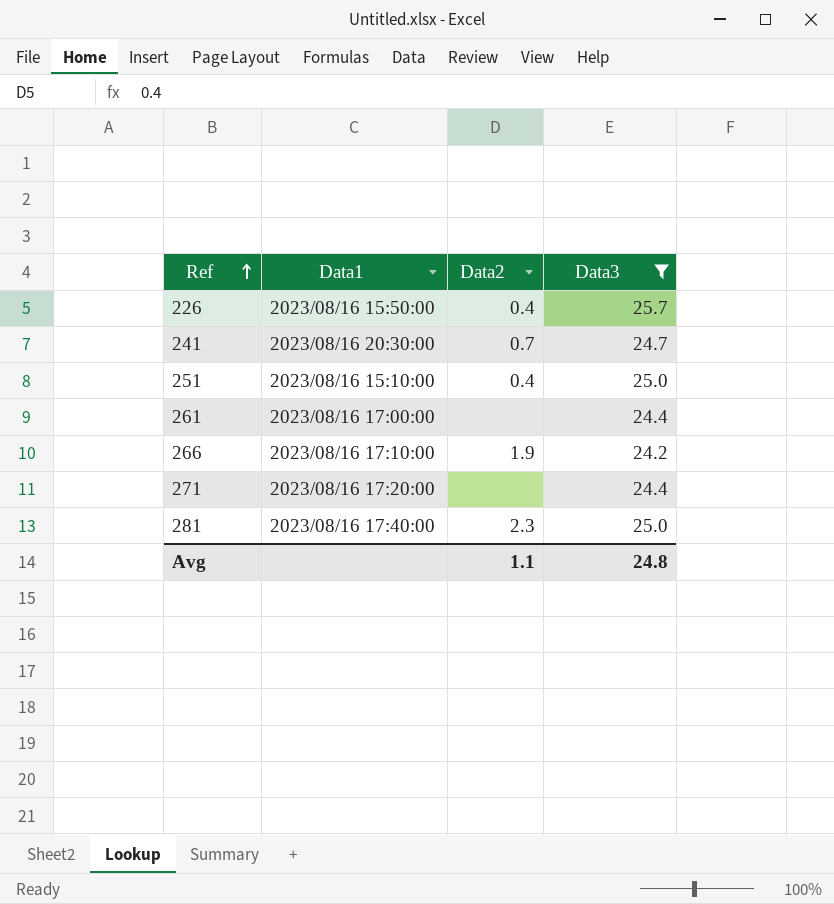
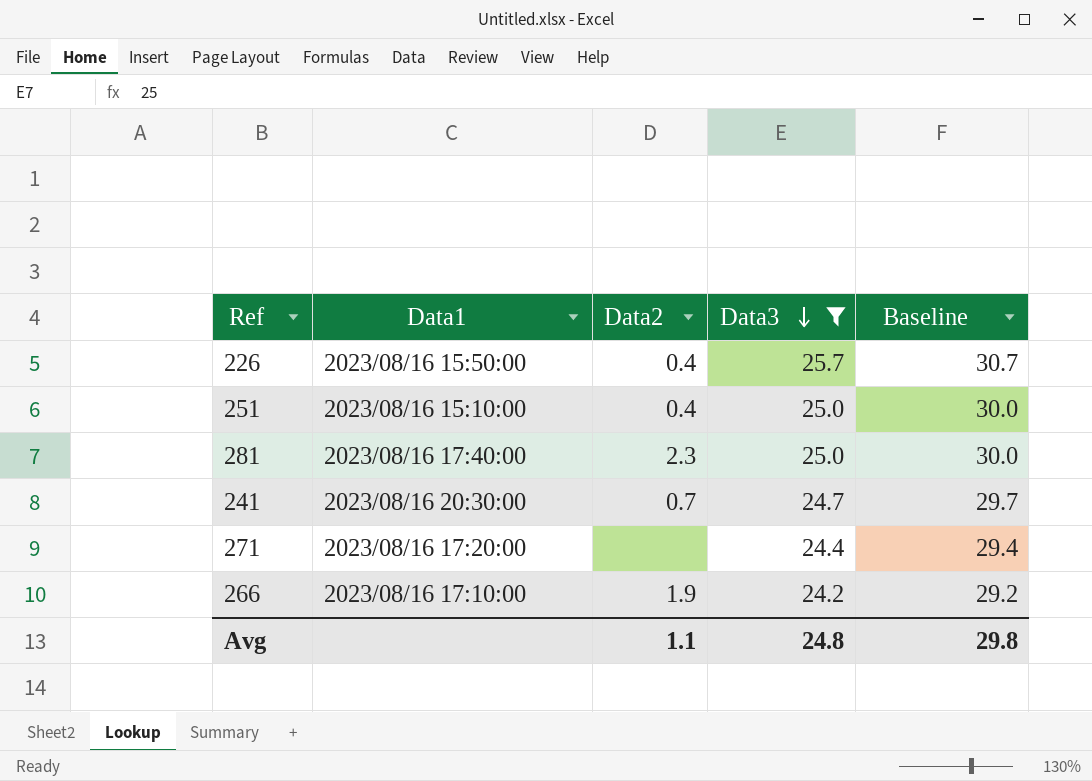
row order: Ref ascending -> Data3 descending
column Baseline | formula: none -> [Data3] + 5
row 261: 2023/08/16 17:00:00 | none | 24.4 -> none

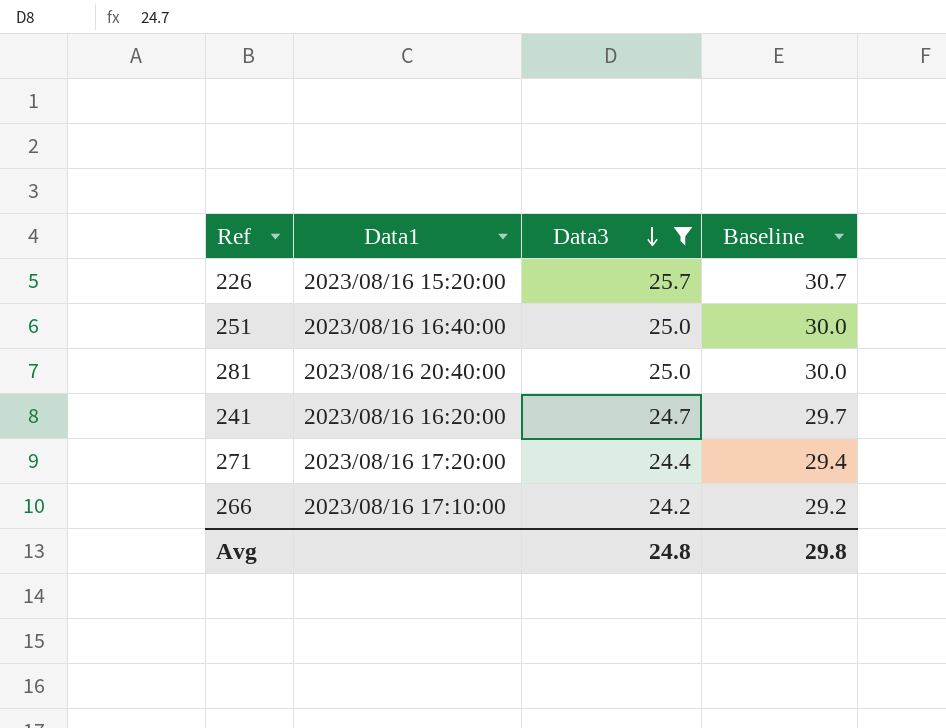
column Data2 | position: 3 -> none
226 | Data1: 2023/08/16 15:50:00 -> 2023/08/16 15:20:00
251 | Data1: 2023/08/16 15:10:00 -> 2023/08/16 16:40:00
281 | Data1: 2023/08/16 17:40:00 -> 2023/08/16 20:40:00
241 | Data1: 2023/08/16 20:30:00 -> 2023/08/16 16:20:00

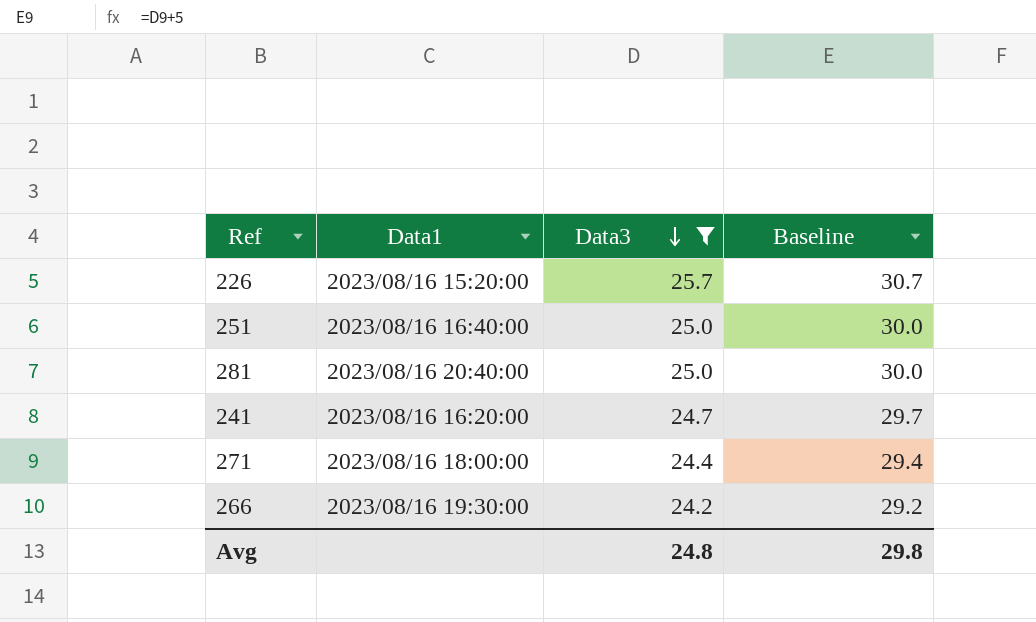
271 | Data1: 2023/08/16 17:20:00 -> 2023/08/16 18:00:00
266 | Data1: 2023/08/16 17:10:00 -> 2023/08/16 19:30:00

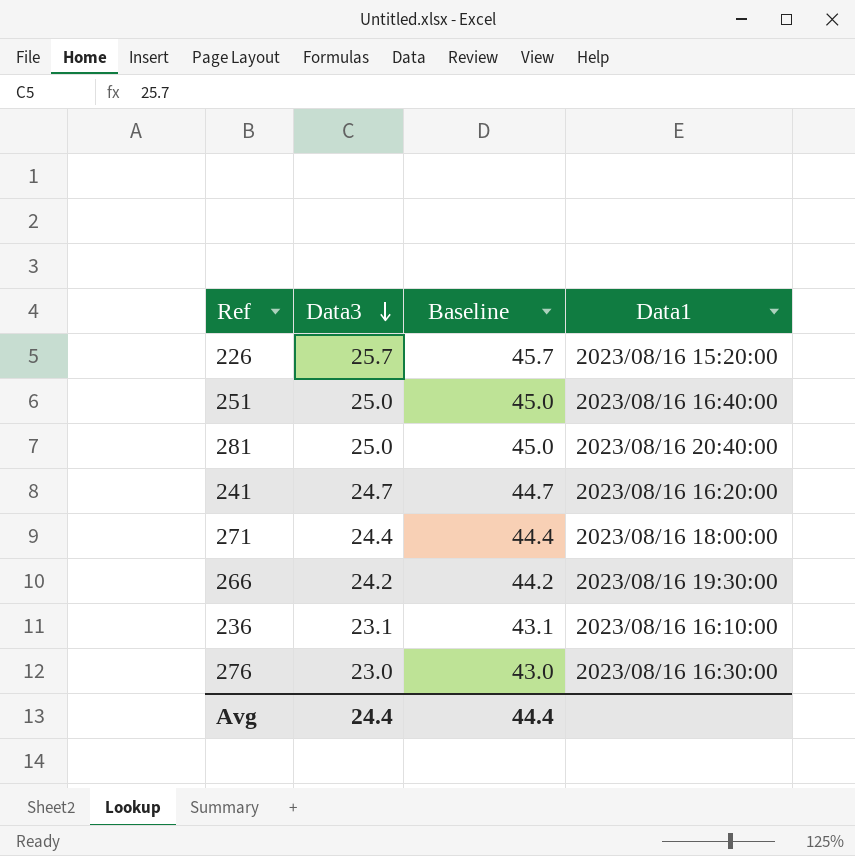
filter: Data3 >= 24.2 -> none
column Baseline | formula: [Data3] + 5 -> [Data3] + 20
column Data1 | position: 2 -> 4
Avg | Data3: 24.8 -> 24.4
Avg | Baseline: 29.8 -> 44.4

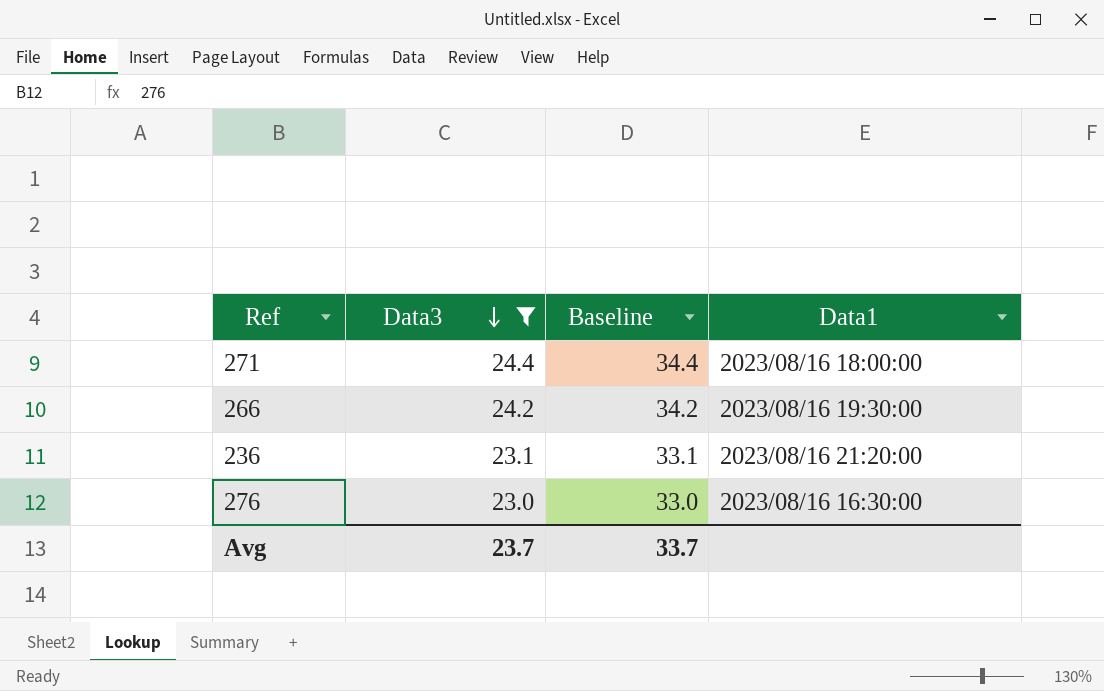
filter: none -> Data3 <= 24.4
column Baseline | formula: [Data3] + 20 -> [Data3] + 10
236 | Data1: 2023/08/16 16:10:00 -> 2023/08/16 21:20:00
Avg | Data3: 24.4 -> 23.7
Avg | Baseline: 44.4 -> 33.7

